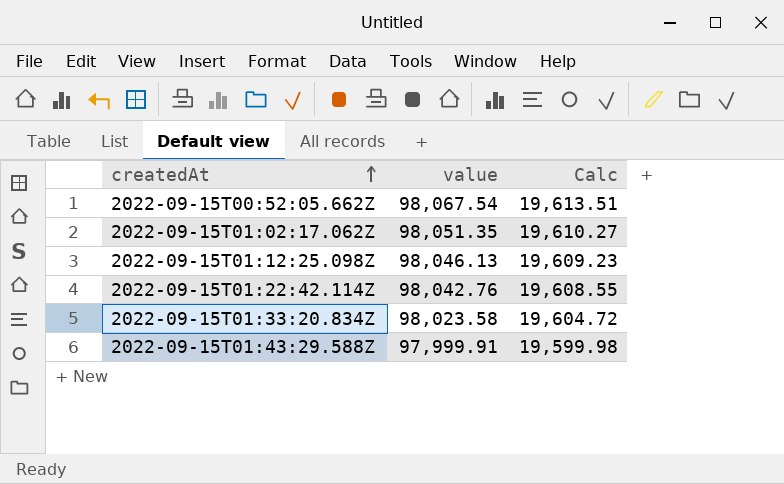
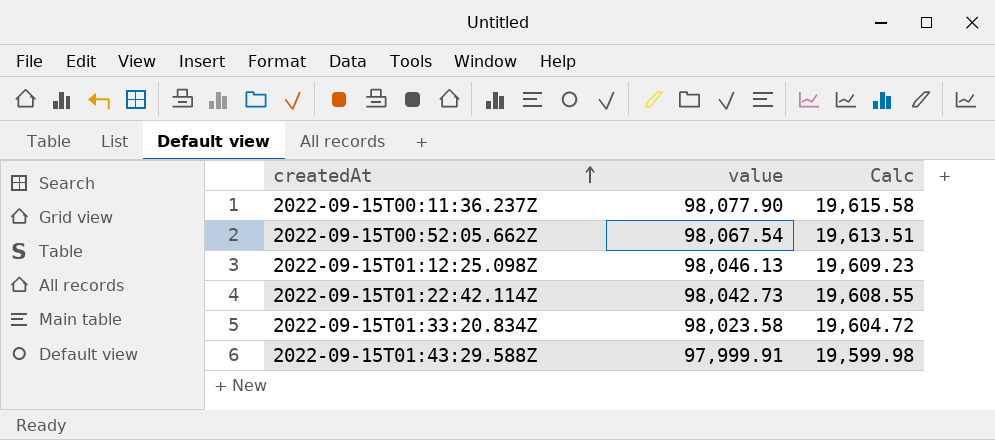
row 2022-09-15T01:02:17.062Z: 98,051.35 | 19,610.27 -> none
row 2022-09-15T00:11:36.237Z: none -> 98,077.90 | 19,615.58
2022-09-15T01:22:42.114Z | value: 98,042.76 -> 98,042.73

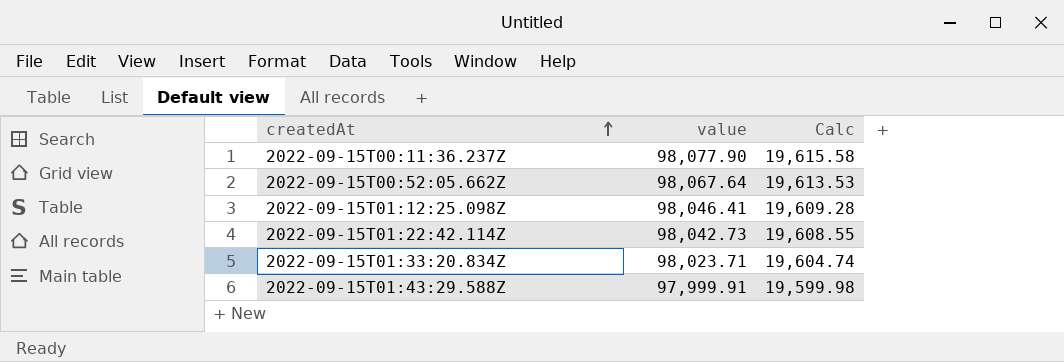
2022-09-15T00:52:05.662Z | value: 98,067.54 -> 98,067.64
2022-09-15T00:52:05.662Z | Calc: 19,613.51 -> 19,613.53
2022-09-15T01:12:25.098Z | value: 98,046.13 -> 98,046.41
2022-09-15T01:12:25.098Z | Calc: 19,609.23 -> 19,609.28
2022-09-15T01:33:20.834Z | value: 98,023.58 -> 98,023.71
2022-09-15T01:33:20.834Z | Calc: 19,604.72 -> 19,604.74

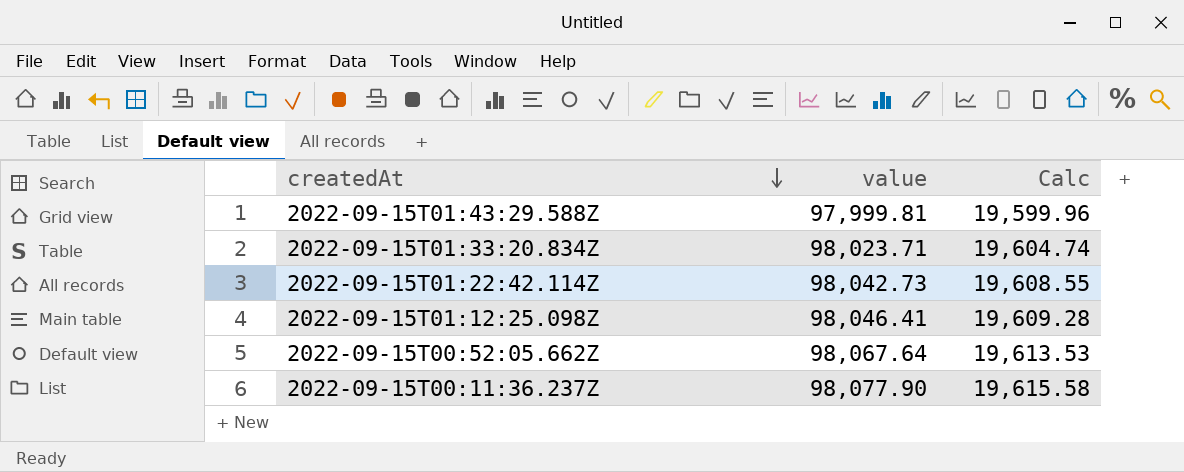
row order: createdAt ascending -> createdAt descending
2022-09-15T01:43:29.588Z | value: 97,999.91 -> 97,999.81
2022-09-15T01:43:29.588Z | Calc: 19,599.98 -> 19,599.96

